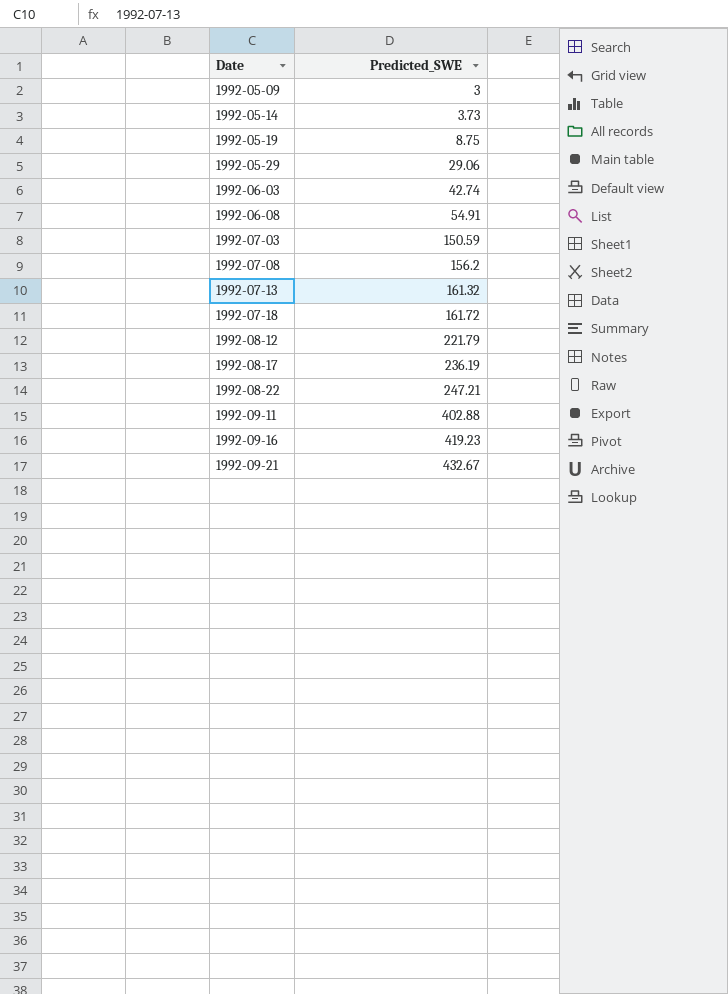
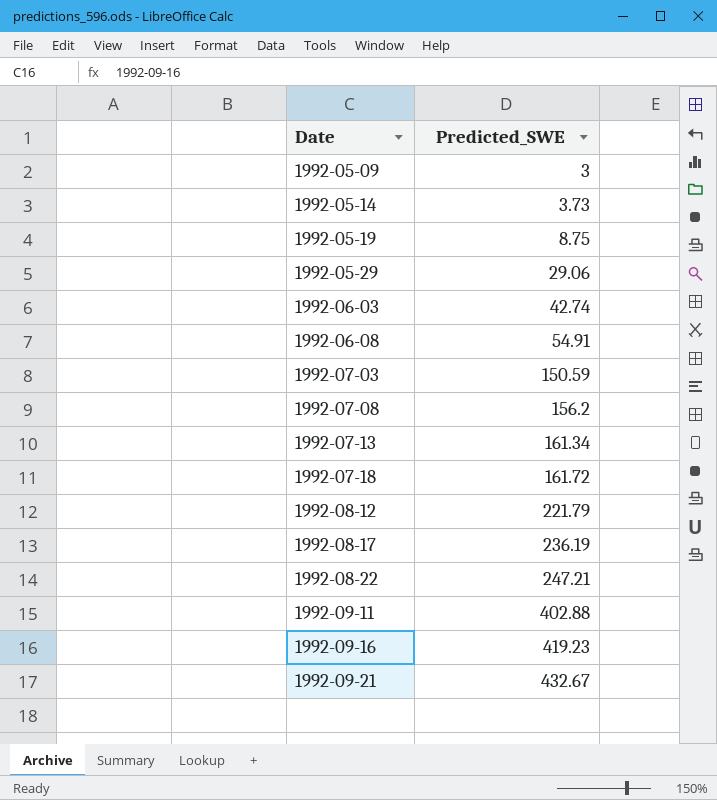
1992-07-13 | Predicted_SWE: 161.32 -> 161.34

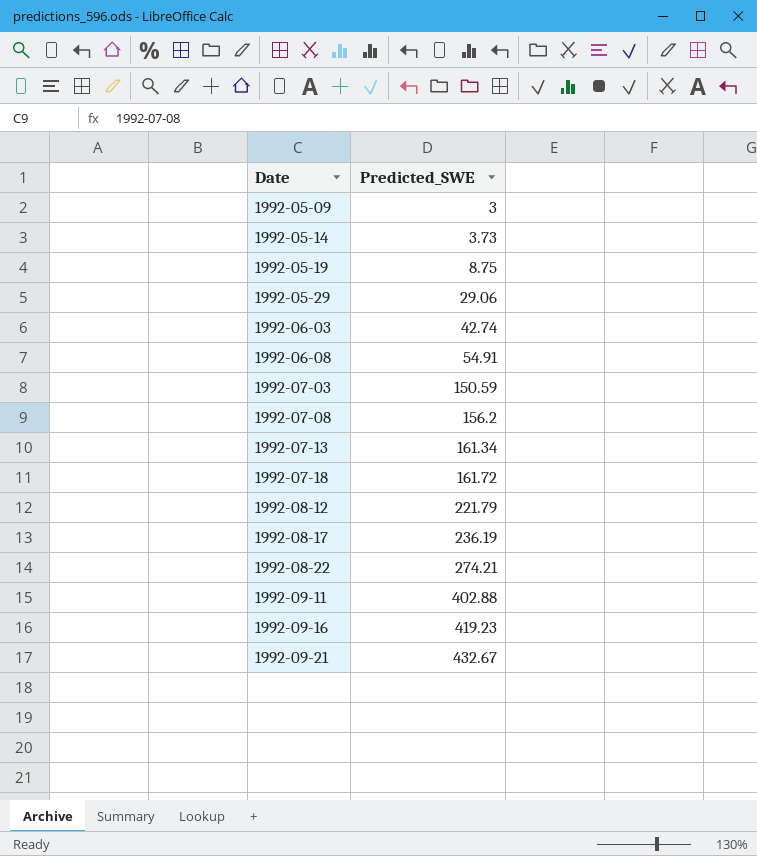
1992-08-22 | Predicted_SWE: 247.21 -> 274.21

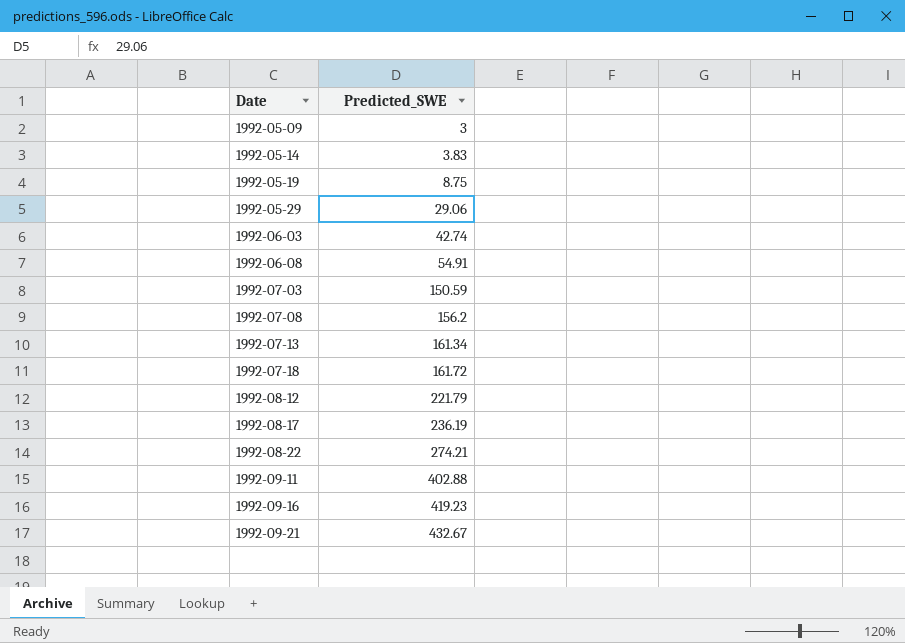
1992-05-14 | Predicted_SWE: 3.73 -> 3.83

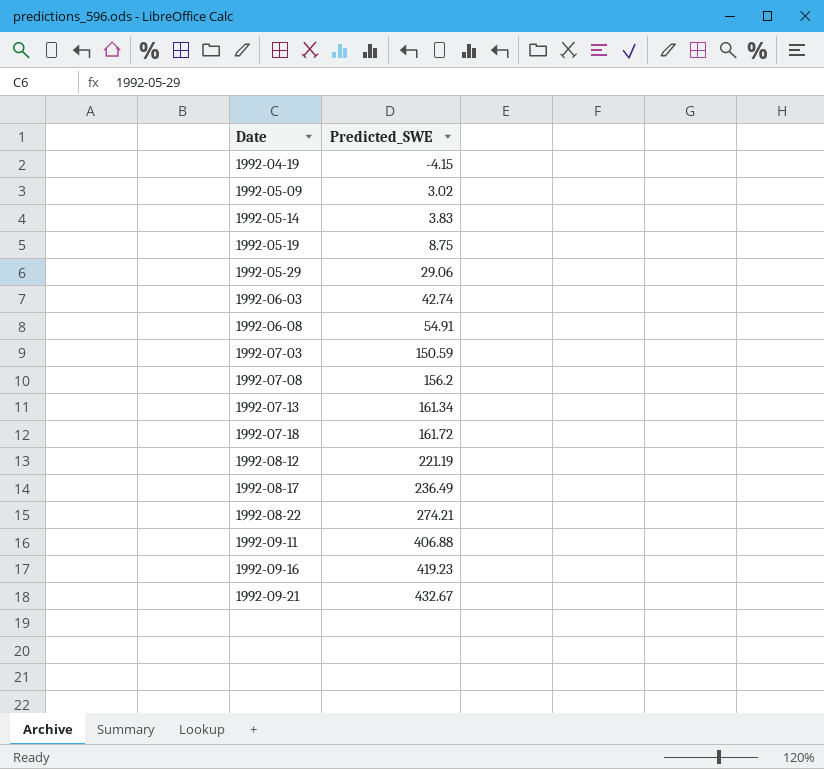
row 1992-04-19: none -> -4.15
1992-05-09 | Predicted_SWE: 3 -> 3.02
1992-08-12 | Predicted_SWE: 221.79 -> 221.19
1992-08-17 | Predicted_SWE: 236.19 -> 236.49
1992-09-11 | Predicted_SWE: 402.88 -> 406.88

